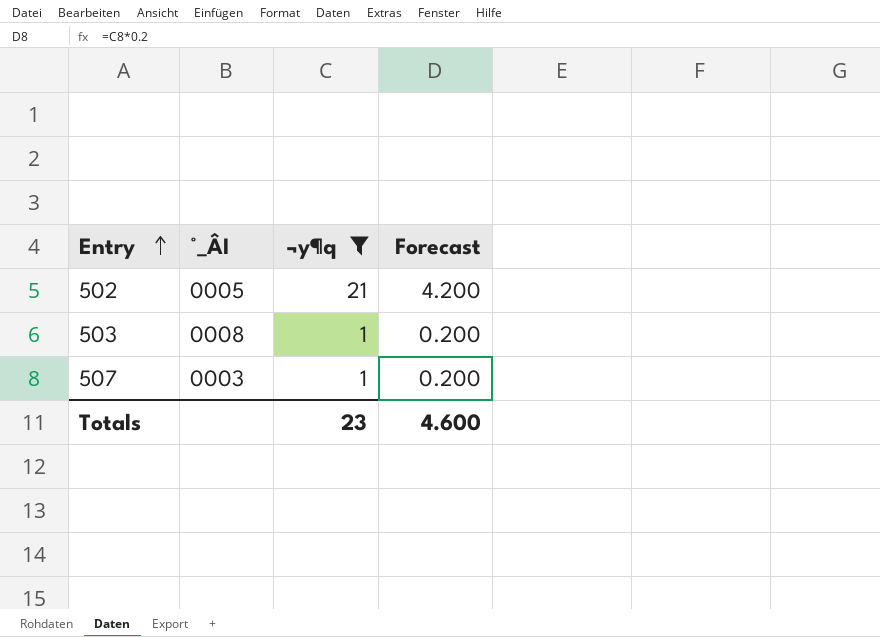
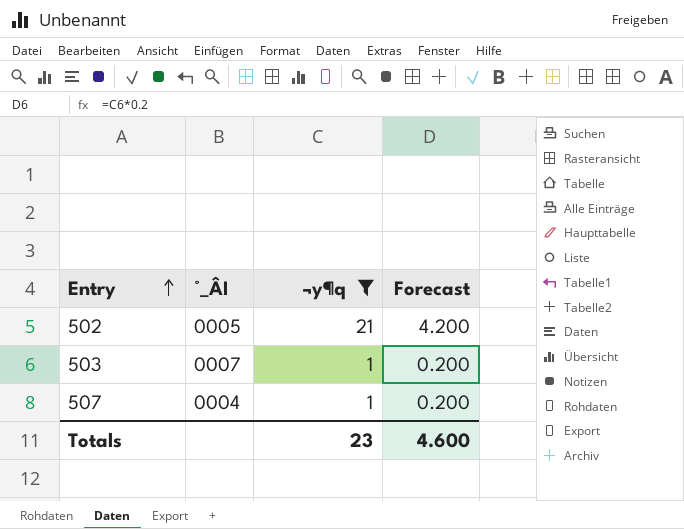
503 | °_ÂI: 0008 -> 0007
507 | °_ÂI: 0003 -> 0004

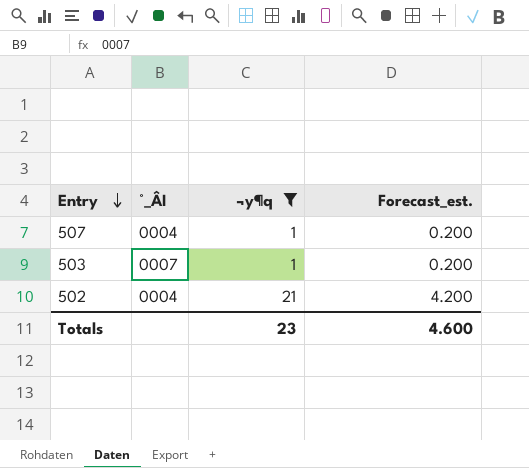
row order: Entry ascending -> Entry descending
column name: Forecast -> Forecast_est.
502 | °_ÂI: 0005 -> 0004

